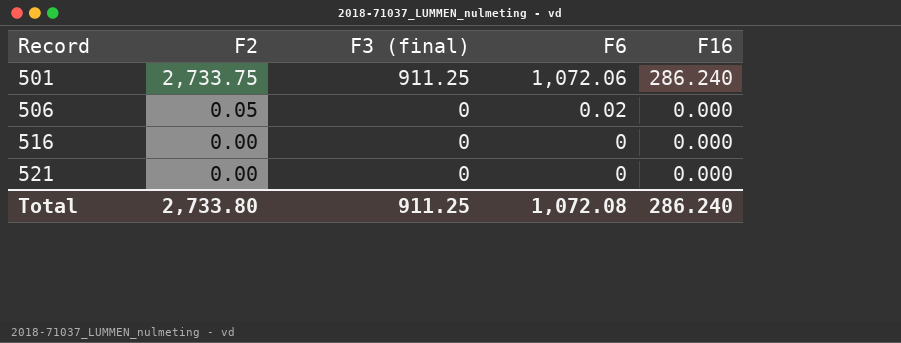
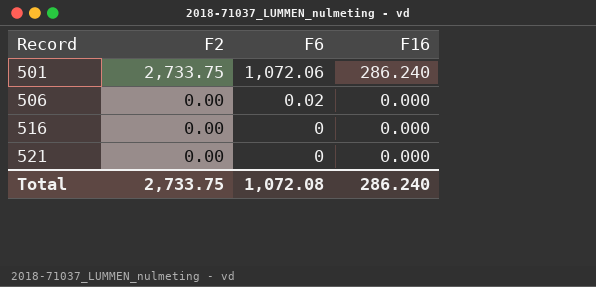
column F3 (final) | position: 3 -> none
506 | F2: 0.05 -> 0.00
Total | F2: 2,733.80 -> 2,733.75

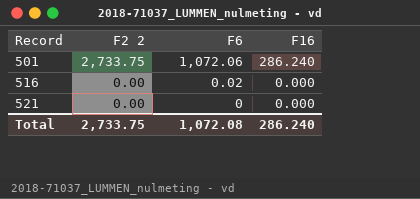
column name: F2 -> F2 2
row 506: 0.00 | 0.02 | 0.000 -> none
516 | F6: 0 -> 0.02

